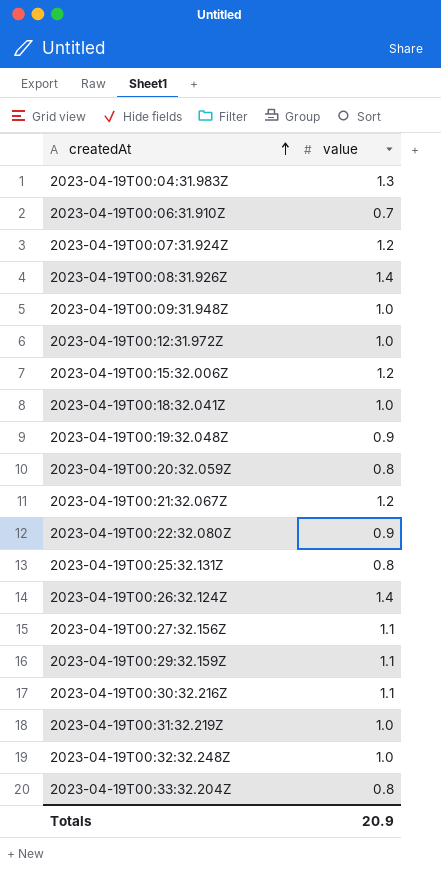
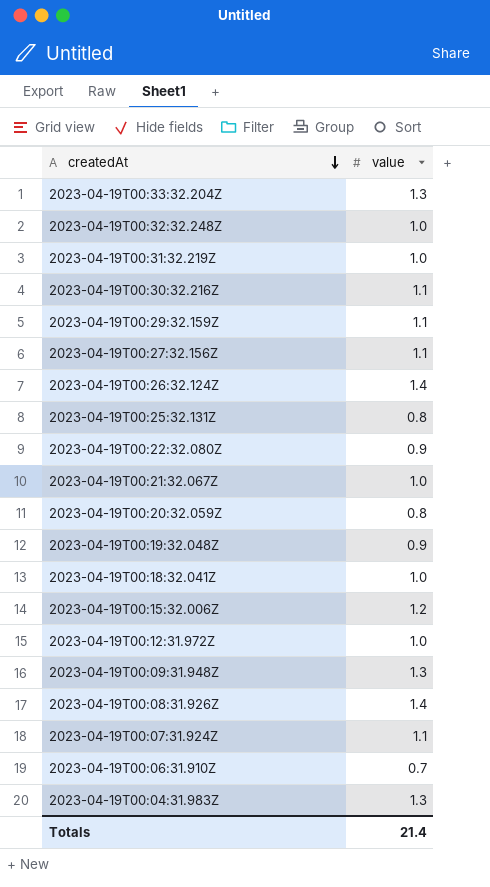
row order: createdAt ascending -> createdAt descending
2023-04-19T00:33:32.204Z | value: 0.8 -> 1.3
2023-04-19T00:21:32.067Z | value: 1.2 -> 1.0
2023-04-19T00:09:31.948Z | value: 1.0 -> 1.3
2023-04-19T00:07:31.924Z | value: 1.2 -> 1.1
Totals | value: 20.9 -> 21.4

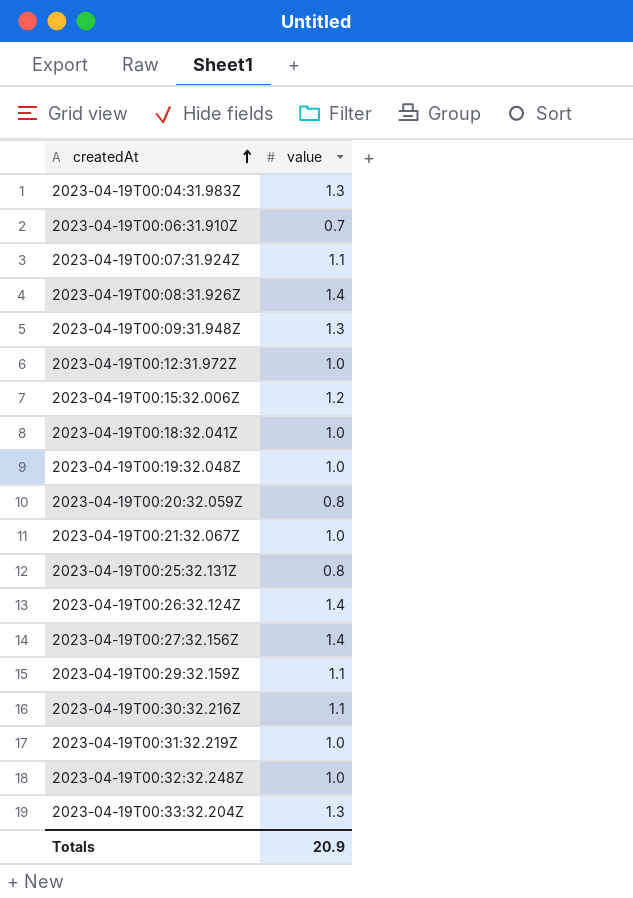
row order: createdAt descending -> createdAt ascending
row 2023-04-19T00:22:32.080Z: 0.9 -> none
2023-04-19T00:19:32.048Z | value: 0.9 -> 1.0
2023-04-19T00:27:32.156Z | value: 1.1 -> 1.4
Totals | value: 21.4 -> 20.9

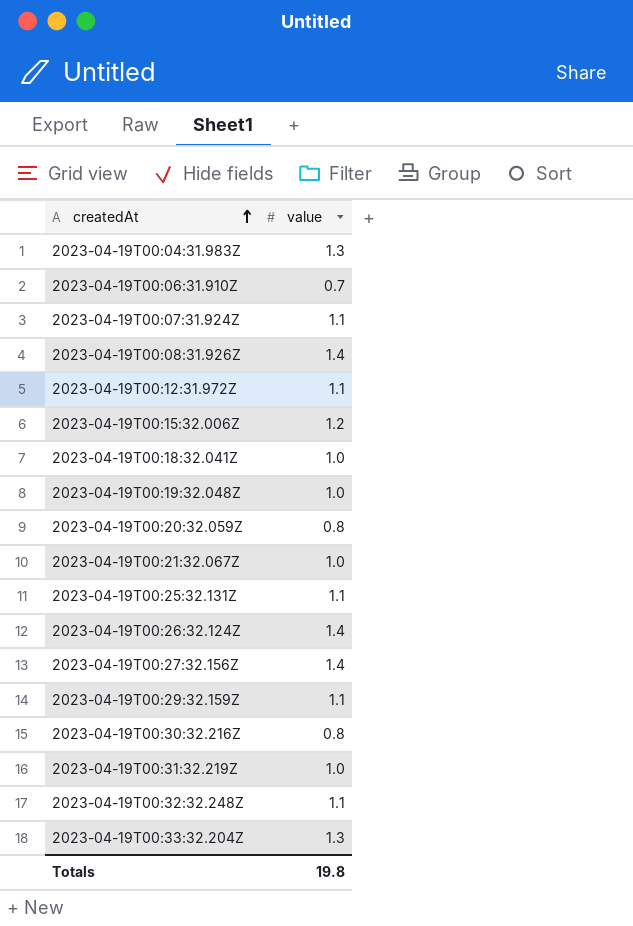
row 2023-04-19T00:09:31.948Z: 1.3 -> none
2023-04-19T00:12:31.972Z | value: 1.0 -> 1.1
2023-04-19T00:25:32.131Z | value: 0.8 -> 1.1
2023-04-19T00:30:32.216Z | value: 1.1 -> 0.8
2023-04-19T00:32:32.248Z | value: 1.0 -> 1.1
Totals | value: 20.9 -> 19.8

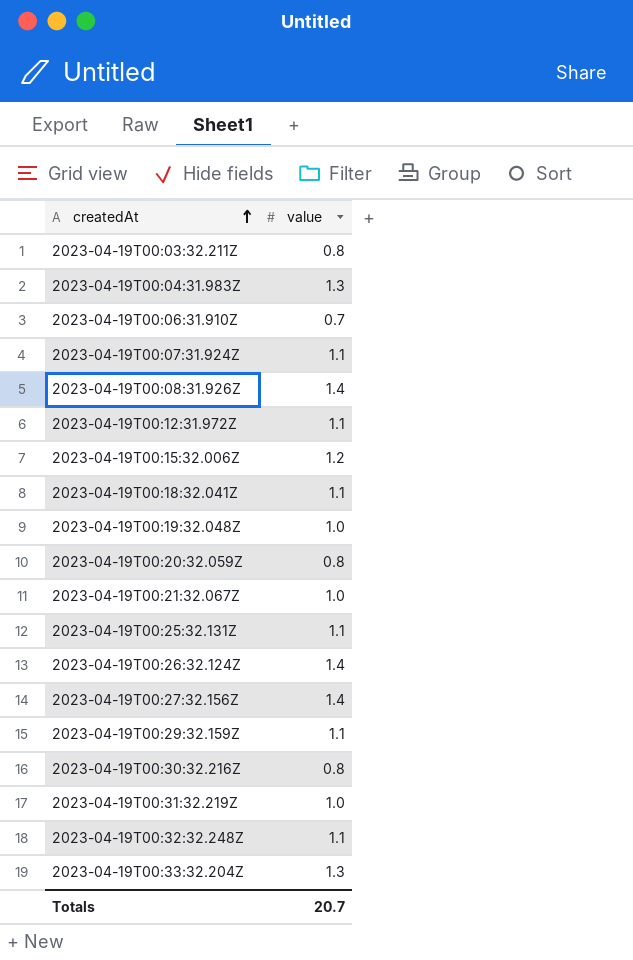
row 2023-04-19T00:03:32.211Z: none -> 0.8
2023-04-19T00:18:32.041Z | value: 1.0 -> 1.1
Totals | value: 19.8 -> 20.7

